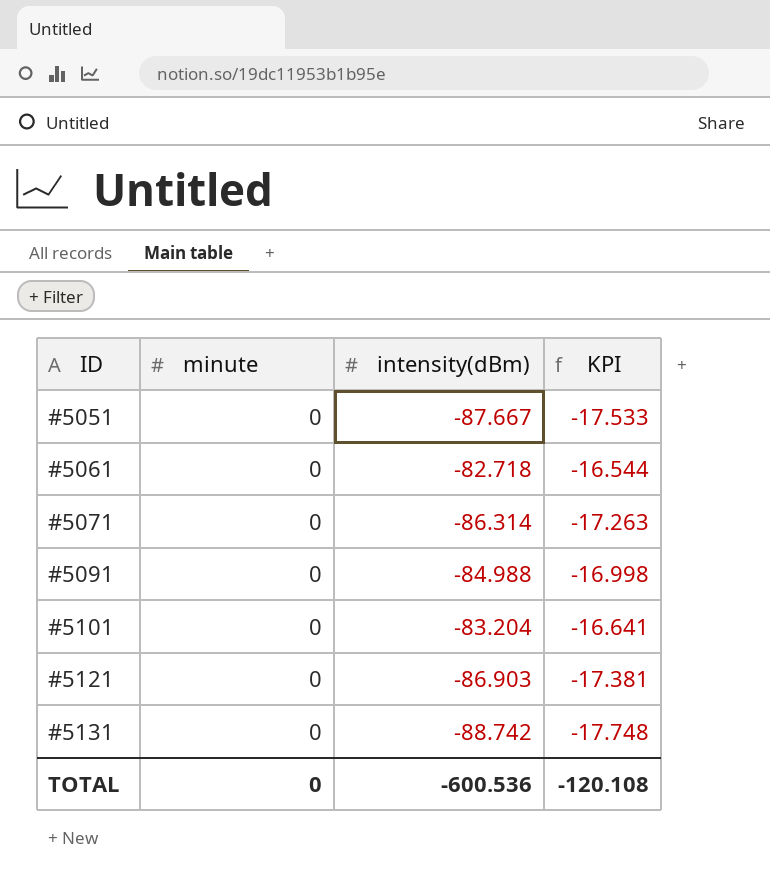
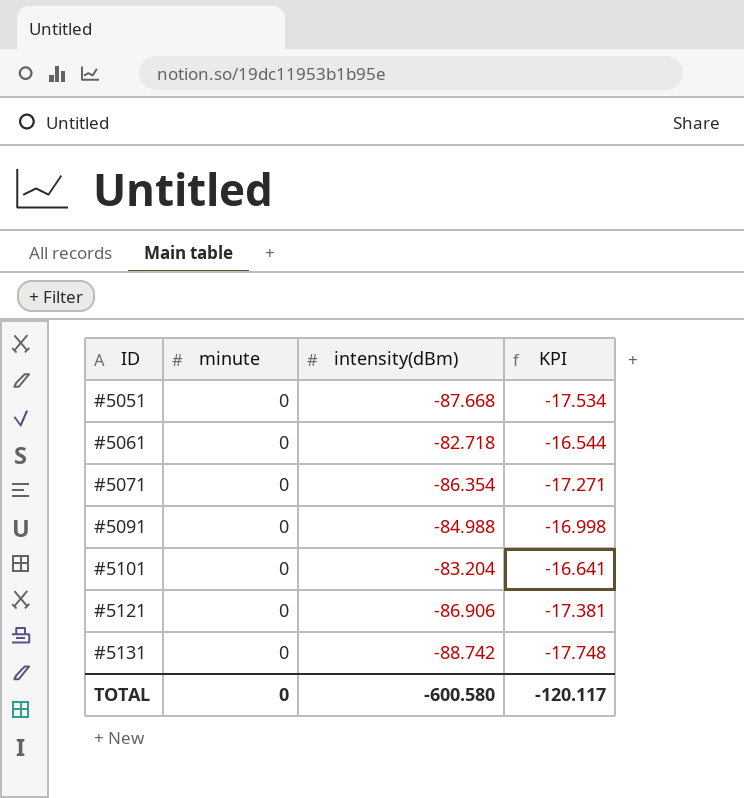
#5051 | intensity(dBm): -87.667 -> -87.668
#5051 | KPI: -17.533 -> -17.534
#5071 | intensity(dBm): -86.314 -> -86.354
#5071 | KPI: -17.263 -> -17.271
#5121 | intensity(dBm): -86.903 -> -86.906
TOTAL | intensity(dBm): -600.536 -> -600.580
TOTAL | KPI: -120.108 -> -120.117

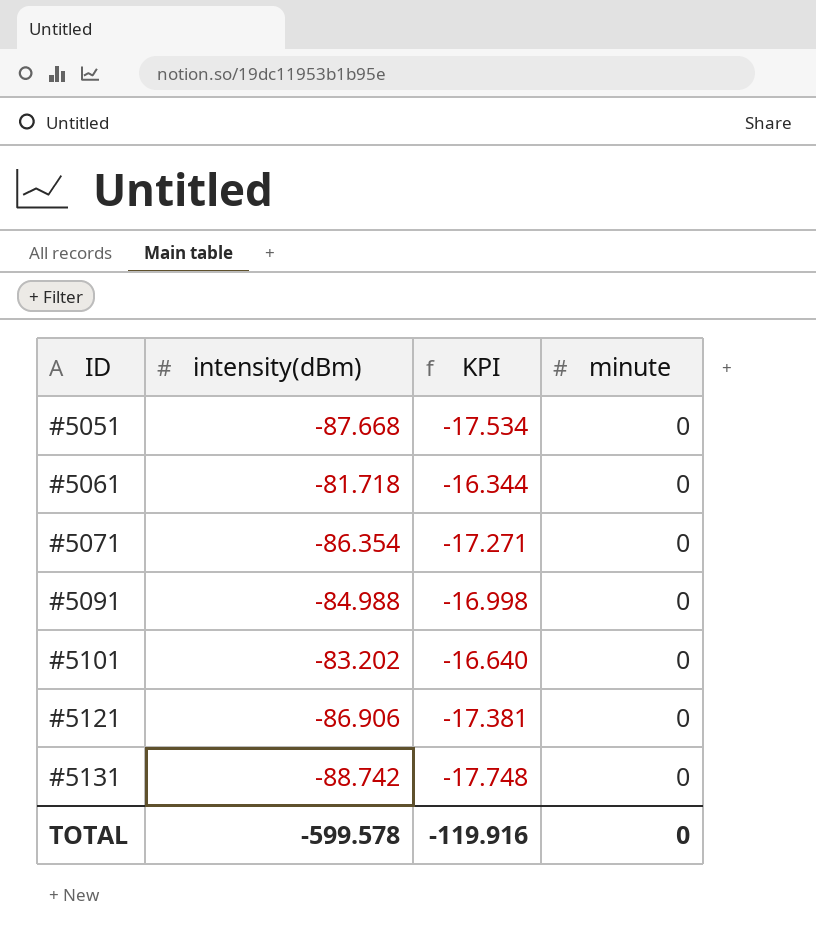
column minute | position: 2 -> 4
#5061 | intensity(dBm): -82.718 -> -81.718
#5061 | KPI: -16.544 -> -16.344
#5101 | intensity(dBm): -83.204 -> -83.202
#5101 | KPI: -16.641 -> -16.640
TOTAL | intensity(dBm): -600.580 -> -599.578
TOTAL | KPI: -120.117 -> -119.916

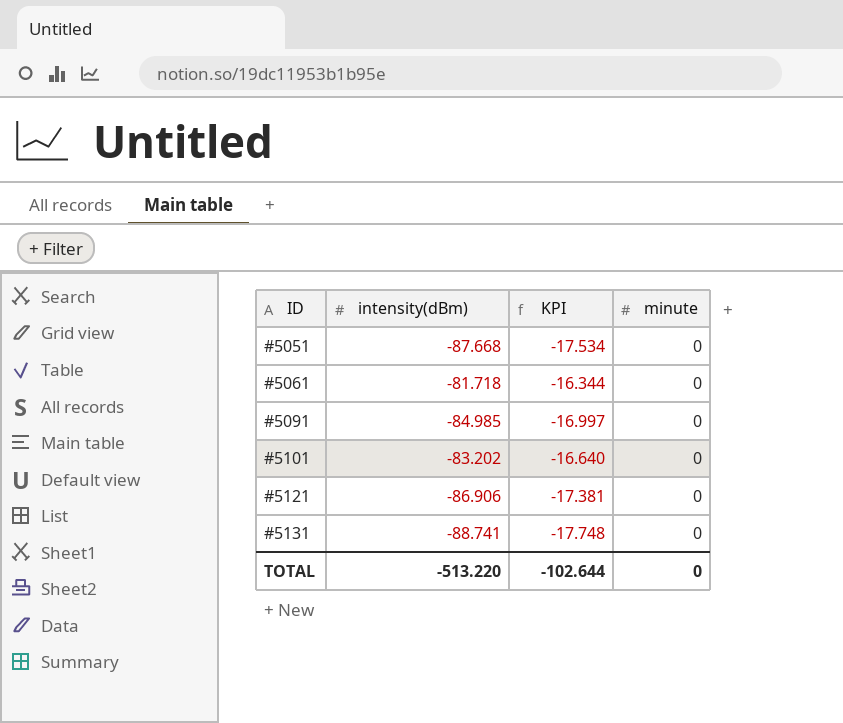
row #5071: -86.354 | -17.271 | 0 -> none
#5091 | intensity(dBm): -84.988 -> -84.985
#5091 | KPI: -16.998 -> -16.997
#5131 | intensity(dBm): -88.742 -> -88.741
TOTAL | intensity(dBm): -599.578 -> -513.220
TOTAL | KPI: -119.916 -> -102.644

